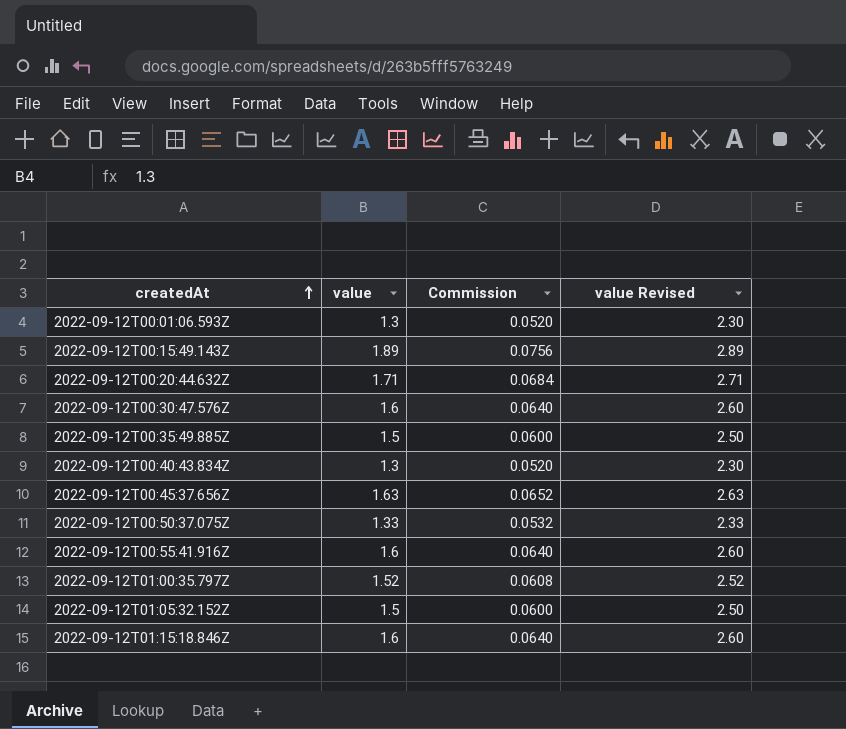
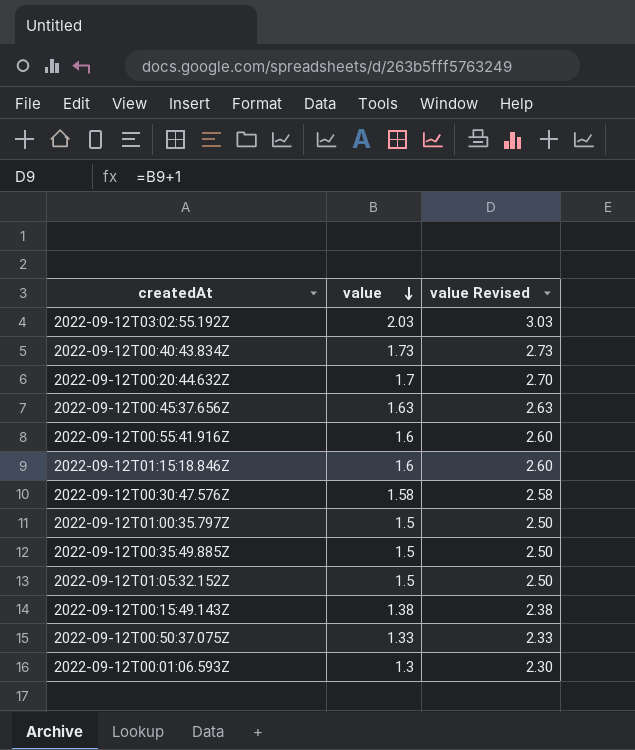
row order: createdAt ascending -> value descending
column Commission | formula: [value] * 0.04 -> none
row 2022-09-12T03:02:55.192Z: none -> 2.03 | 3.03
2022-09-12T00:40:43.834Z | value: 1.3 -> 1.73
2022-09-12T00:40:43.834Z | value Revised: 2.30 -> 2.73
2022-09-12T00:20:44.632Z | value: 1.71 -> 1.7
2022-09-12T00:20:44.632Z | value Revised: 2.71 -> 2.70
2022-09-12T00:30:47.576Z | value: 1.6 -> 1.58
2022-09-12T00:30:47.576Z | value Revised: 2.60 -> 2.58
2022-09-12T01:00:35.797Z | value: 1.52 -> 1.5
2022-09-12T01:00:35.797Z | value Revised: 2.52 -> 2.50
2022-09-12T00:15:49.143Z | value: 1.89 -> 1.38
2022-09-12T00:15:49.143Z | value Revised: 2.89 -> 2.38

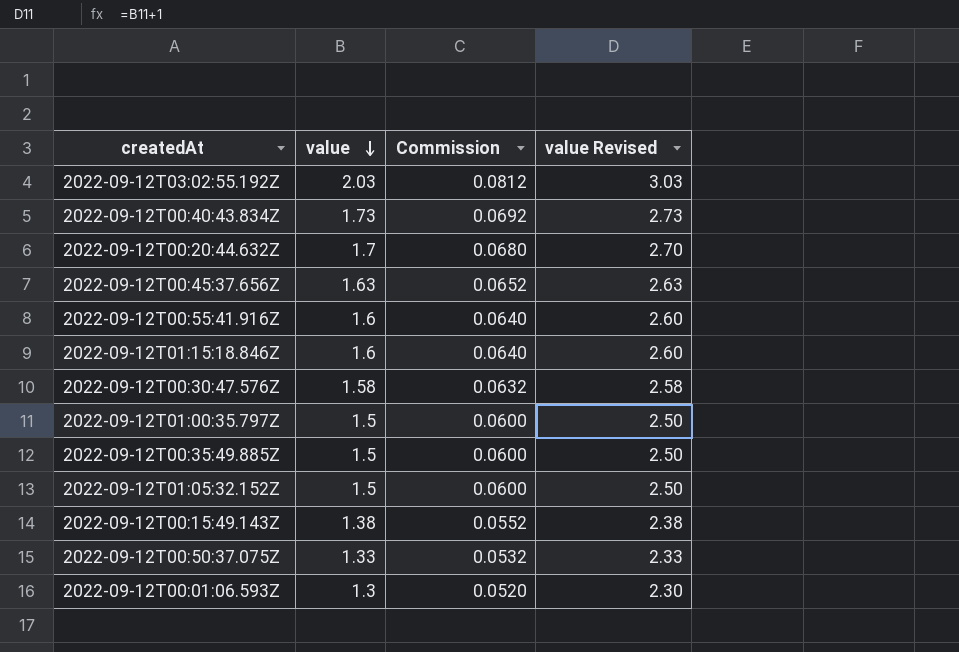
column Commission | formula: none -> [value] * 0.04

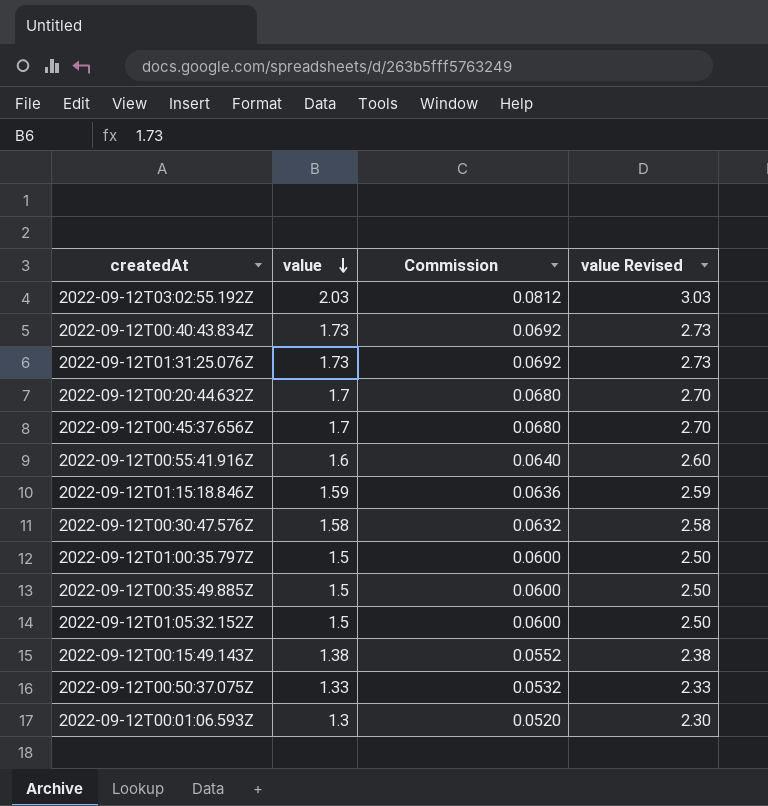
row 2022-09-12T01:31:25.076Z: none -> 1.73 | 0.0692 | 2.73
2022-09-12T00:45:37.656Z | value: 1.63 -> 1.7
2022-09-12T00:45:37.656Z | Commission: 0.0652 -> 0.0680
2022-09-12T00:45:37.656Z | value Revised: 2.63 -> 2.70
2022-09-12T01:15:18.846Z | value: 1.6 -> 1.59
2022-09-12T01:15:18.846Z | Commission: 0.0640 -> 0.0636
2022-09-12T01:15:18.846Z | value Revised: 2.60 -> 2.59

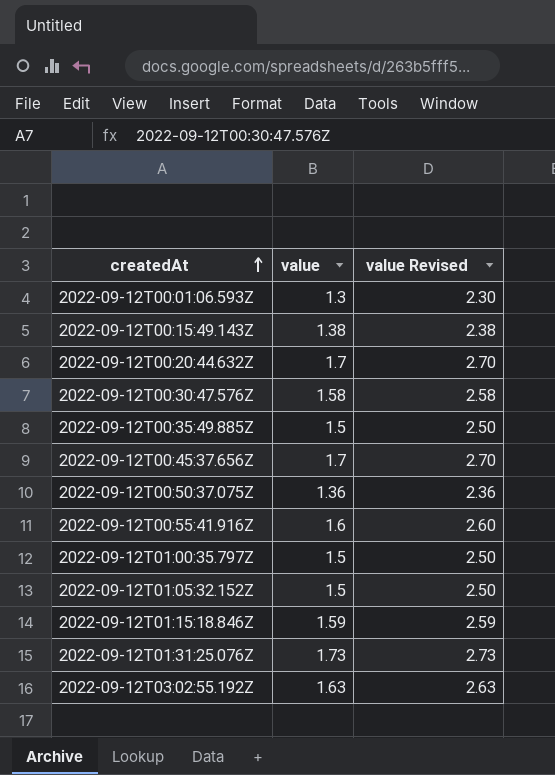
row order: value descending -> createdAt ascending
column Commission | formula: [value] * 0.04 -> none
row 2022-09-12T00:40:43.834Z: 1.73 | 0.0692 | 2.73 -> none
2022-09-12T00:50:37.075Z | value: 1.33 -> 1.36
2022-09-12T00:50:37.075Z | value Revised: 2.33 -> 2.36
2022-09-12T03:02:55.192Z | value: 2.03 -> 1.63
2022-09-12T03:02:55.192Z | value Revised: 3.03 -> 2.63

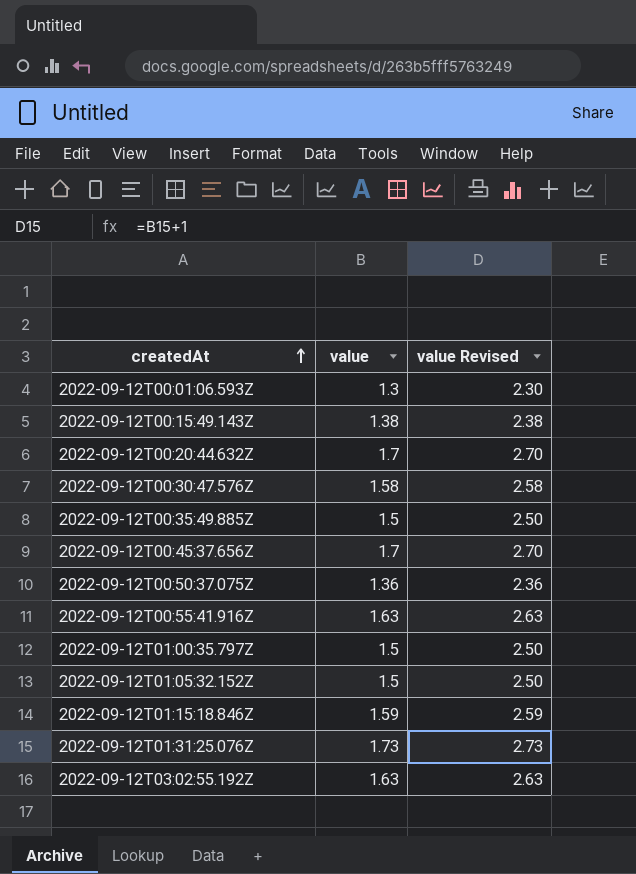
2022-09-12T00:55:41.916Z | value: 1.6 -> 1.63
2022-09-12T00:55:41.916Z | value Revised: 2.60 -> 2.63

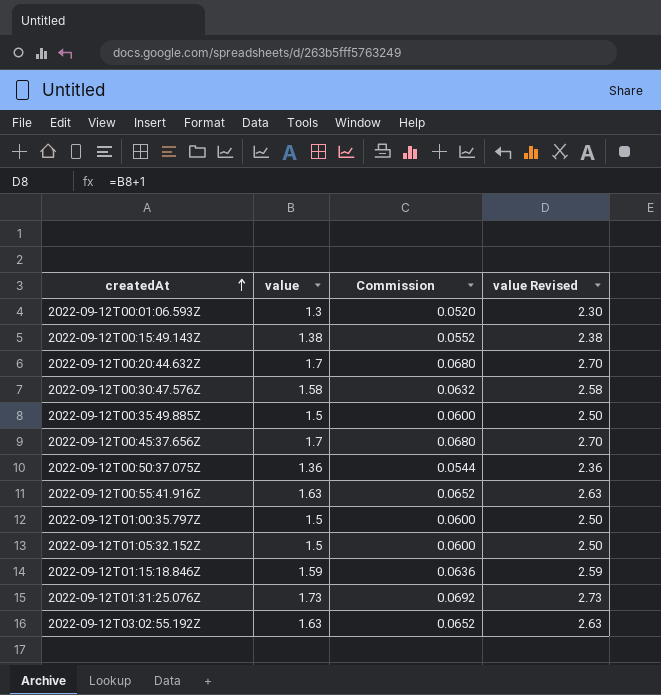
column Commission | formula: none -> [value] * 0.04

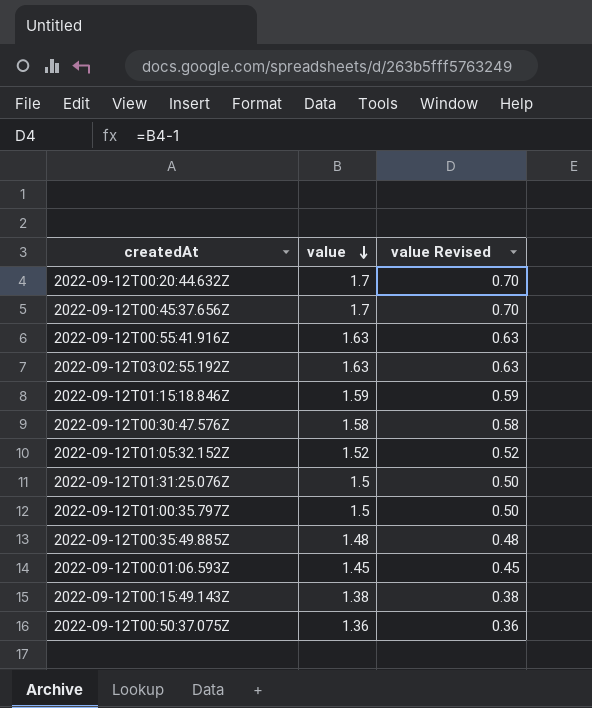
row order: createdAt ascending -> value descending
column Commission | formula: [value] * 0.04 -> none
column value Revised | formula: [value] + 1 -> [value] - 1
2022-09-12T01:05:32.152Z | value: 1.5 -> 1.52
2022-09-12T01:31:25.076Z | value: 1.73 -> 1.5
2022-09-12T00:35:49.885Z | value: 1.5 -> 1.48
2022-09-12T00:01:06.593Z | value: 1.3 -> 1.45

